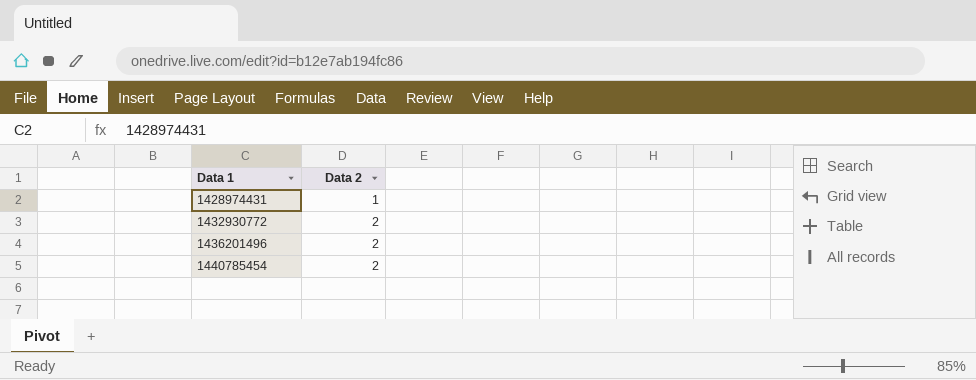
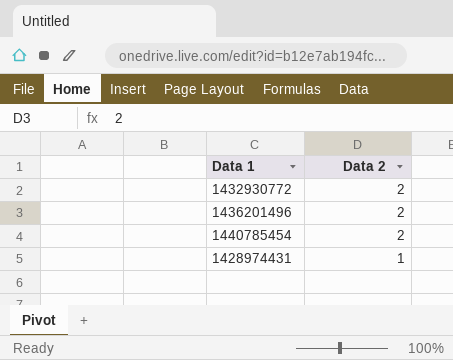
row order: Data 1 ascending -> Data 2 descending

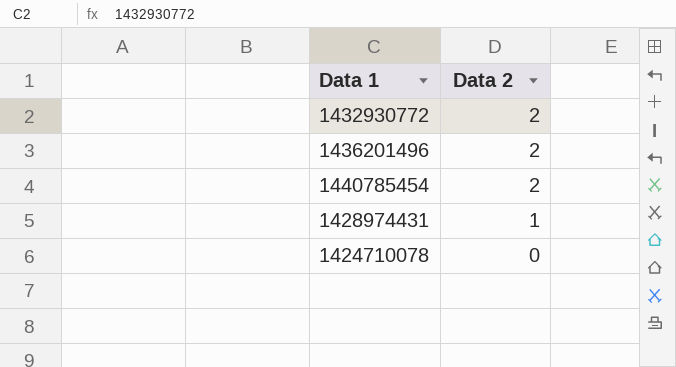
row 1424710078: none -> 0

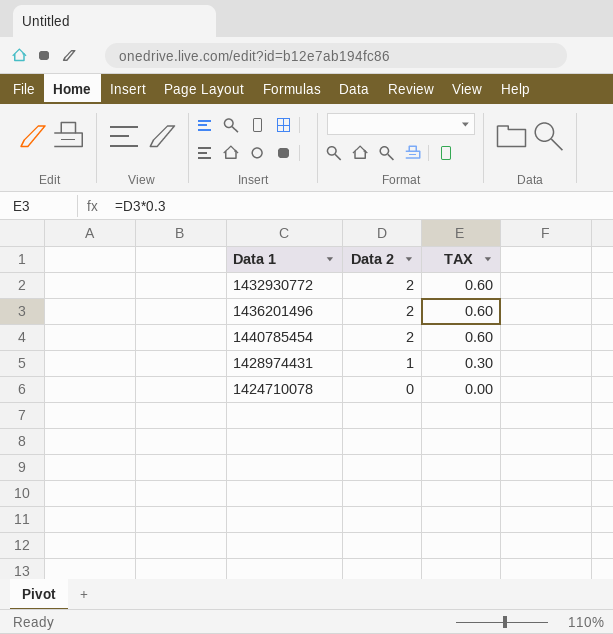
column TAX | formula: none -> [Data 2] * 0.3

